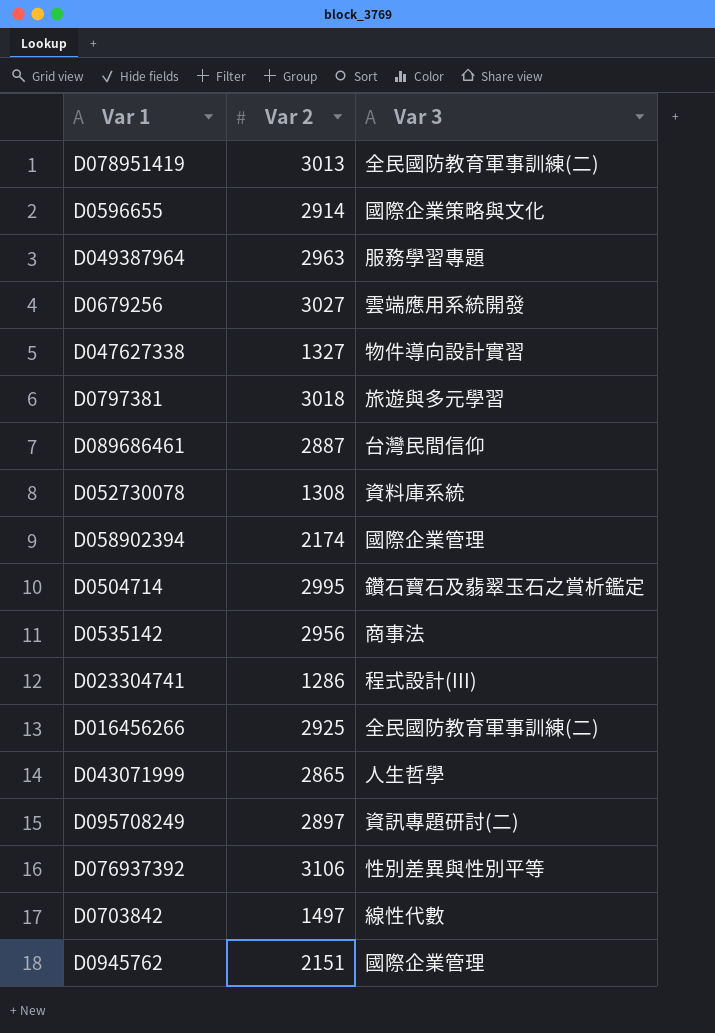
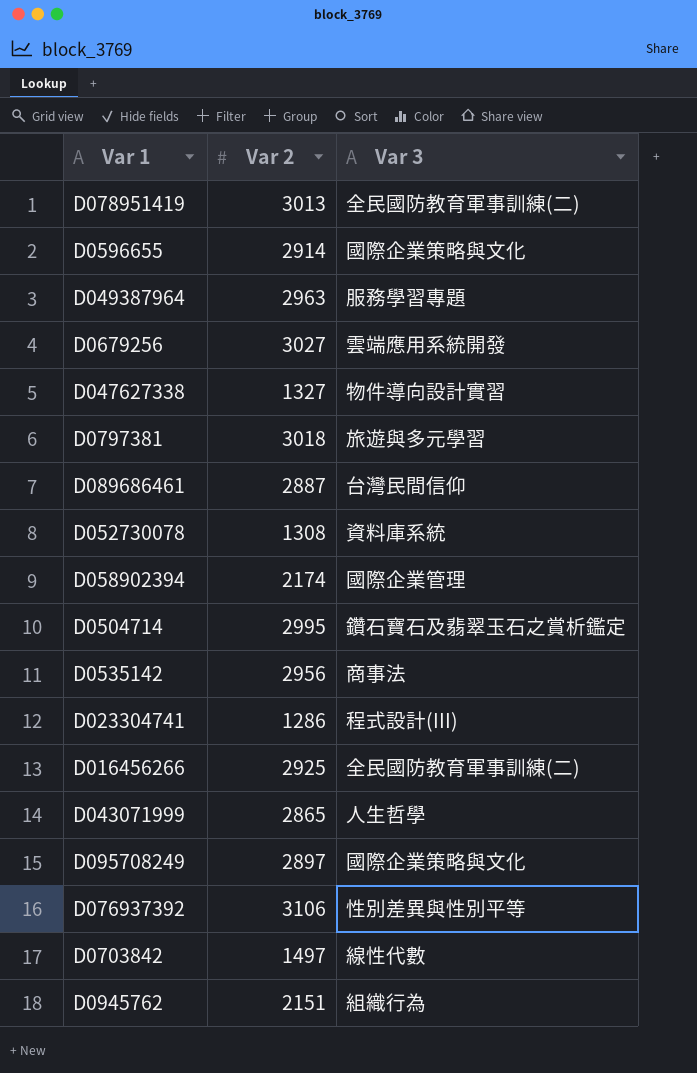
D095708249 | Var 3: 資訊專題研討(二) -> 國際企業策略與文化
D0945762 | Var 3: 國際企業管理 -> 組織行為

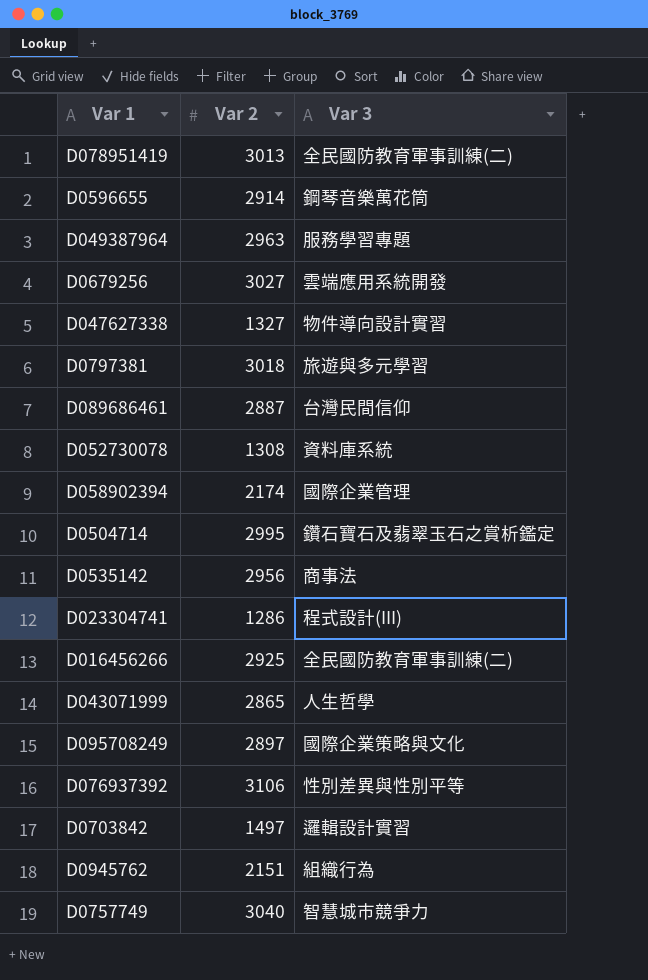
D0596655 | Var 3: 國際企業策略與文化 -> 鋼琴音樂萬花筒
D0703842 | Var 3: 線性代數 -> 邏輯設計實習
row D0757749: none -> 3040 | 智慧城市競爭力

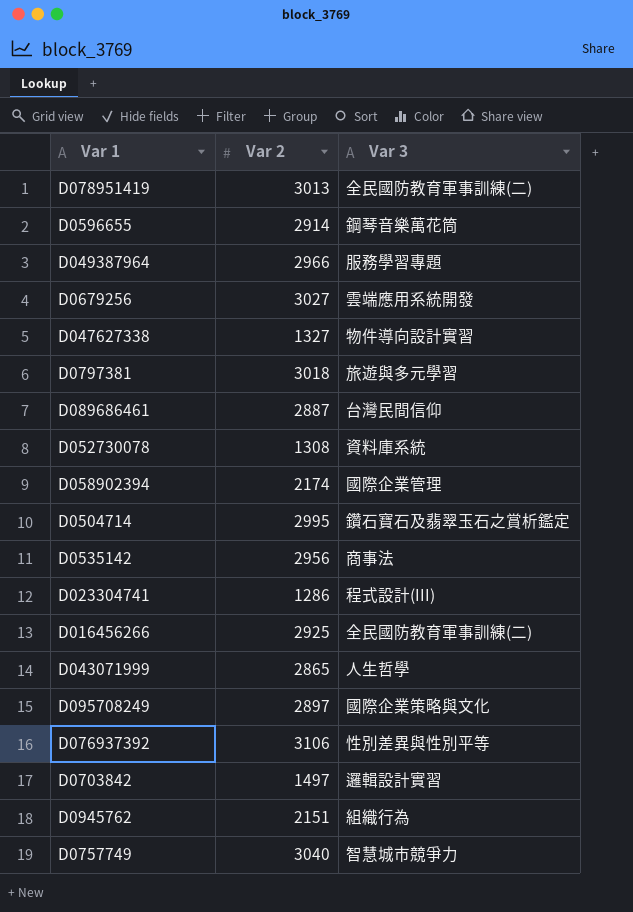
D049387964 | Var 2: 2963 -> 2966

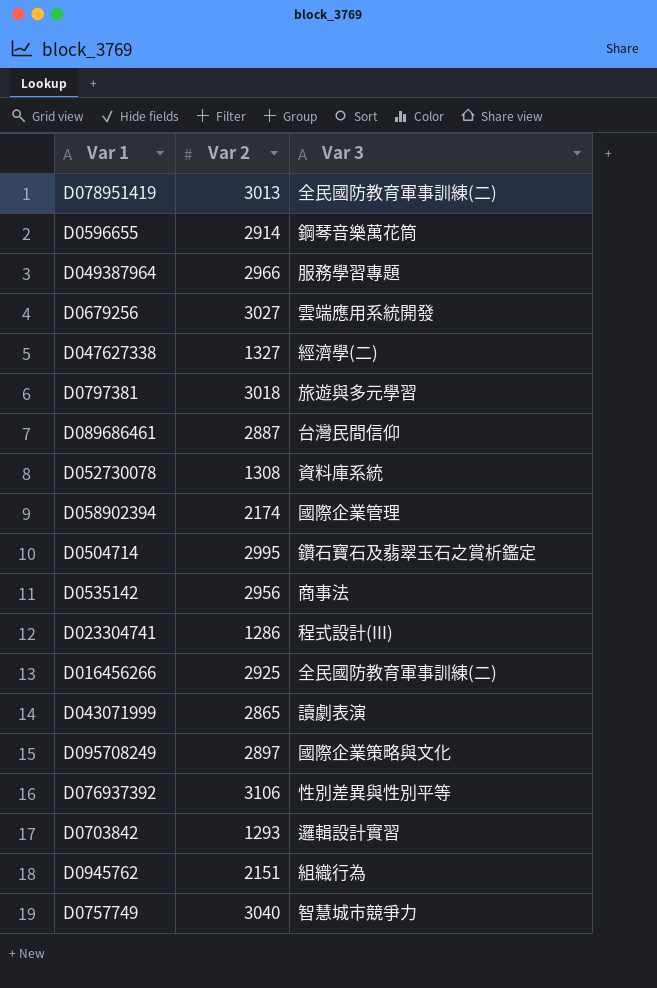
D047627338 | Var 3: 物件導向設計實習 -> 經濟學(二)
D043071999 | Var 3: 人生哲學 -> 讀劇表演
D0703842 | Var 2: 1497 -> 1293

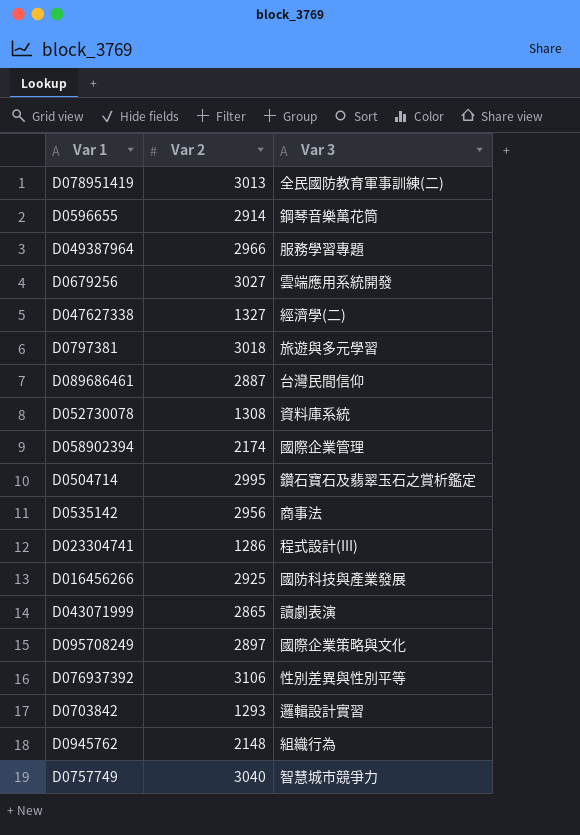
D016456266 | Var 3: 全民國防教育軍事訓練(二) -> 國防科技與產業發展
D0945762 | Var 2: 2151 -> 2148

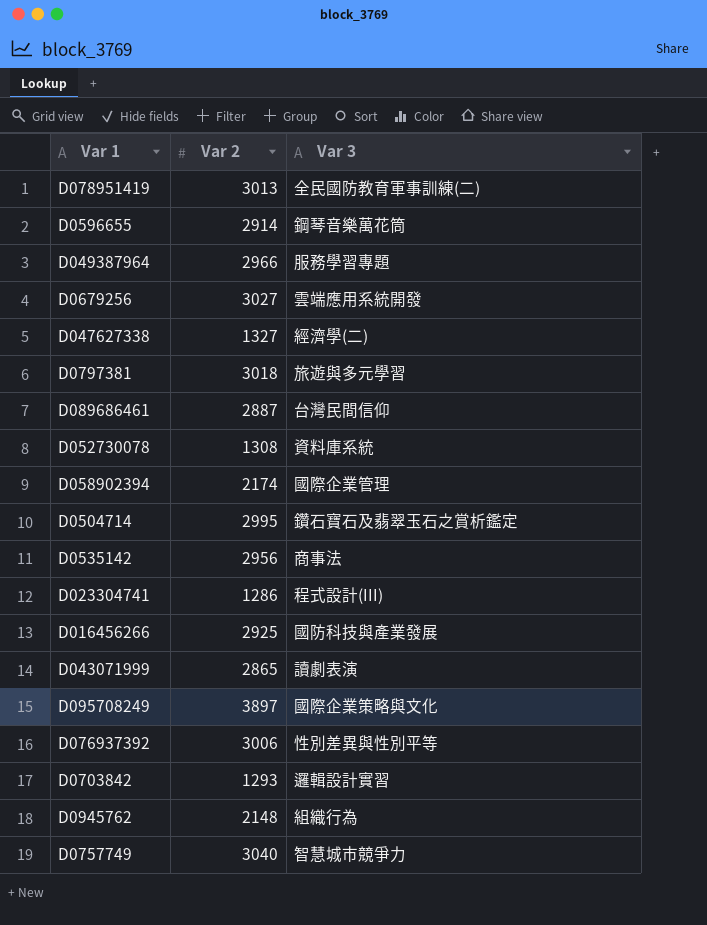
D095708249 | Var 2: 2897 -> 3897
D076937392 | Var 2: 3106 -> 3006

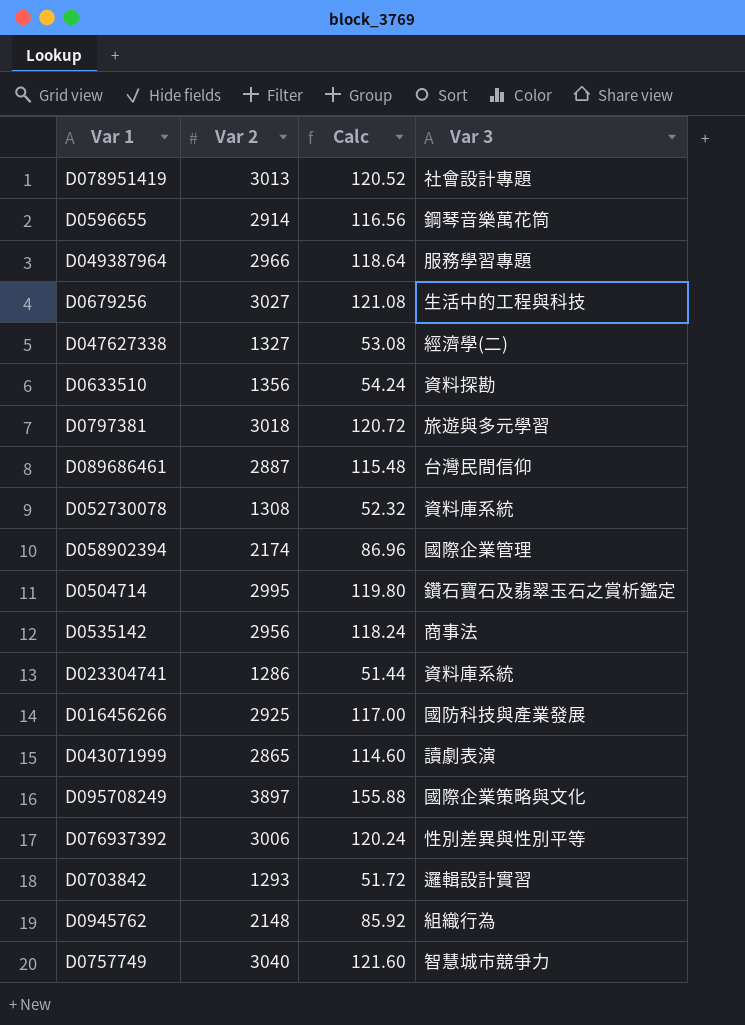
column Calc | formula: none -> [Var 2] * 0.04
D078951419 | Var 3: 全民國防教育軍事訓練(二) -> 社會設計專題
D0679256 | Var 3: 雲端應用系統開發 -> 生活中的工程與科技
row D0633510: none -> 1356 | 54.24 | 資料探勘
D023304741 | Var 3: 程式設計(III) -> 資料庫系統

